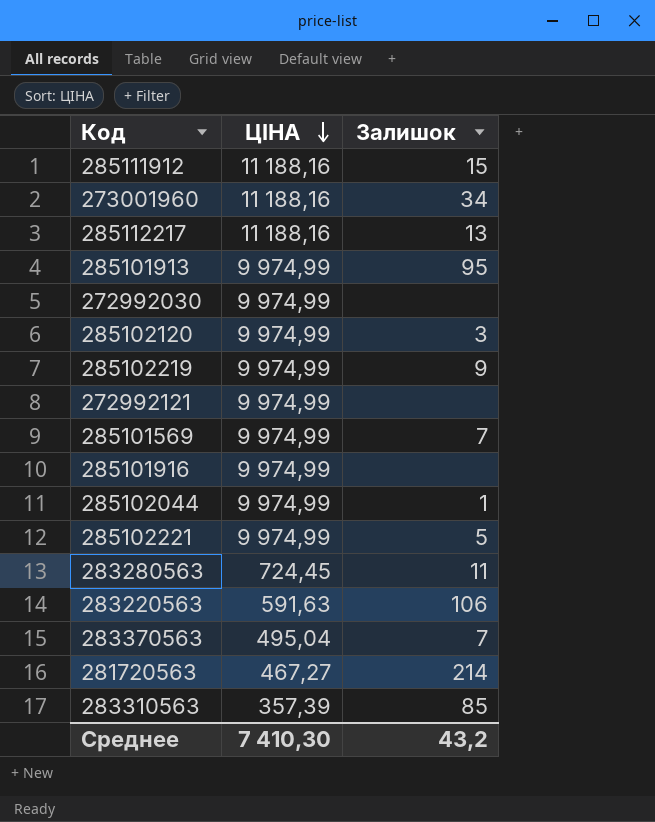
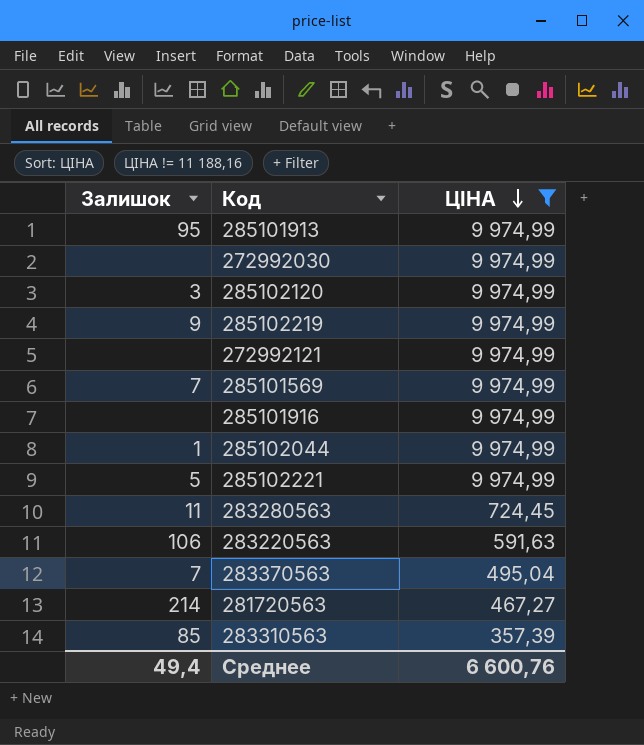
filter: none -> ЦІНА != 11 188,16
column Залишок | position: 3 -> 1
Среднее | Залишок: 43,2 -> 49,4
Среднее | ЦІНА: 7 410,30 -> 6 600,76

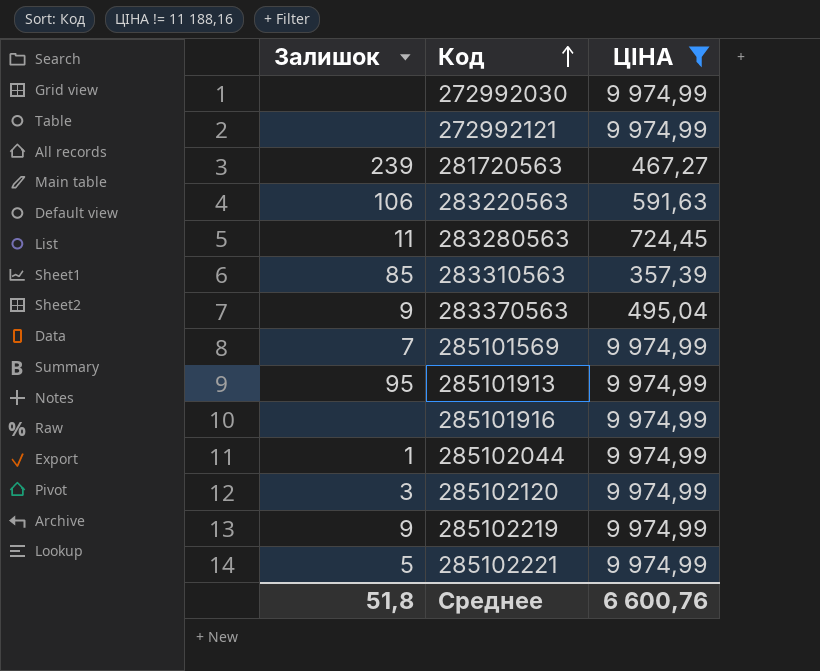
row order: ЦІНА descending -> Код ascending
281720563 | Залишок: 214 -> 239
283370563 | Залишок: 7 -> 9
Среднее | Залишок: 49,4 -> 51,8

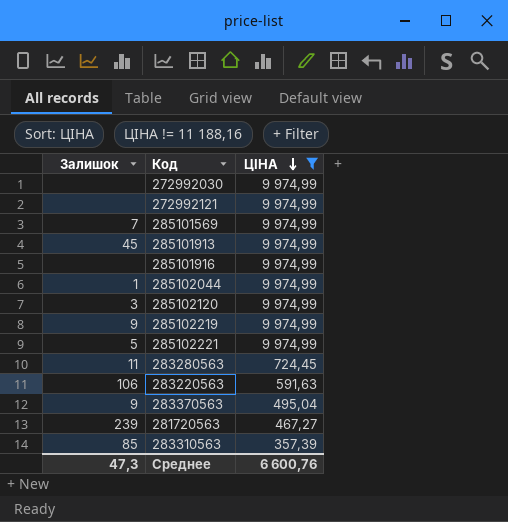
row order: Код ascending -> ЦІНА descending
285101913 | Залишок: 95 -> 45
Среднее | Залишок: 51,8 -> 47,3

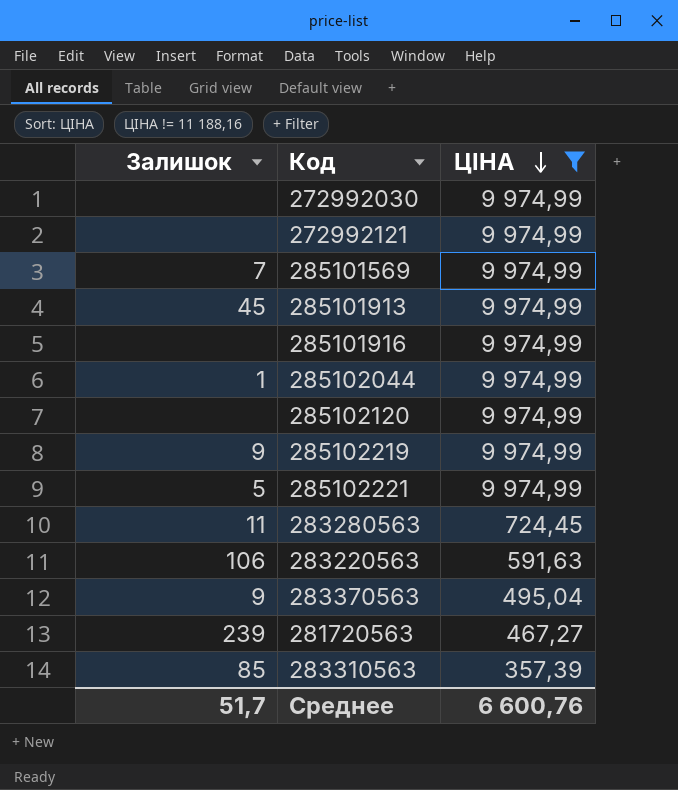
285102120 | Залишок: 3 -> none
Среднее | Залишок: 47,3 -> 51,7

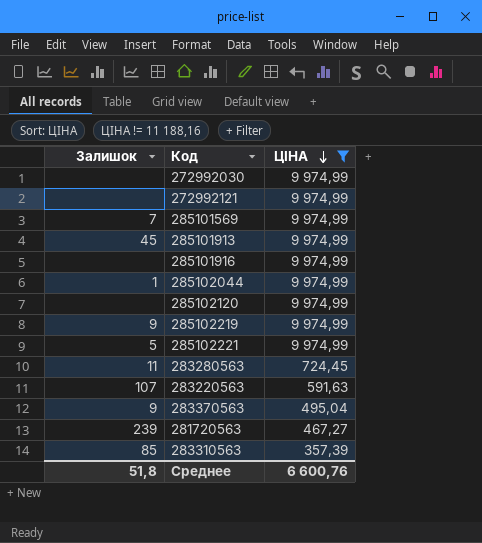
283220563 | Залишок: 106 -> 107
Среднее | Залишок: 51,7 -> 51,8

